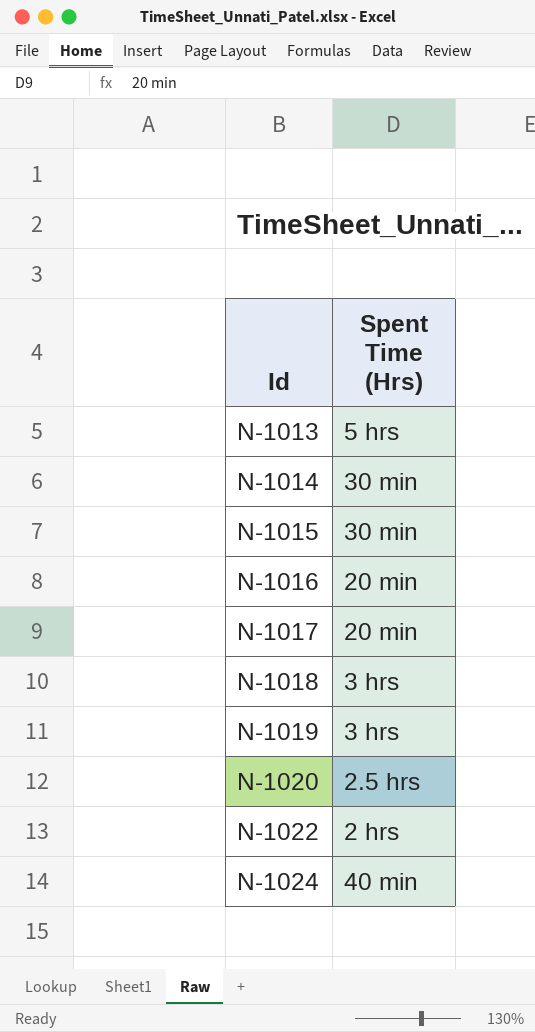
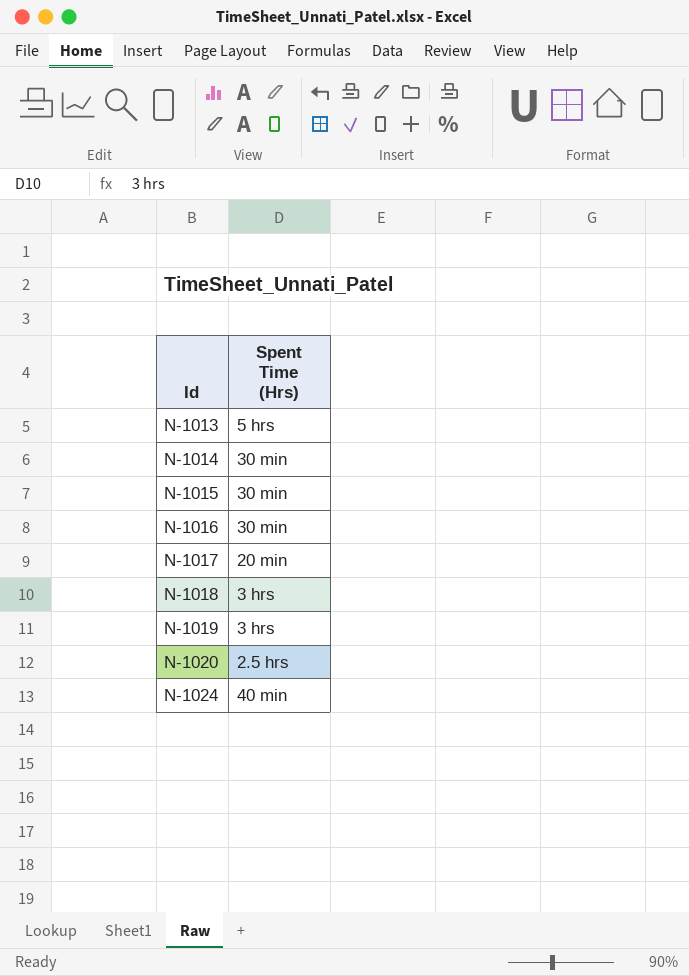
row N-1022: 2 hrs -> none
N-1016 | Spent Time (Hrs): 20 min -> 30 min

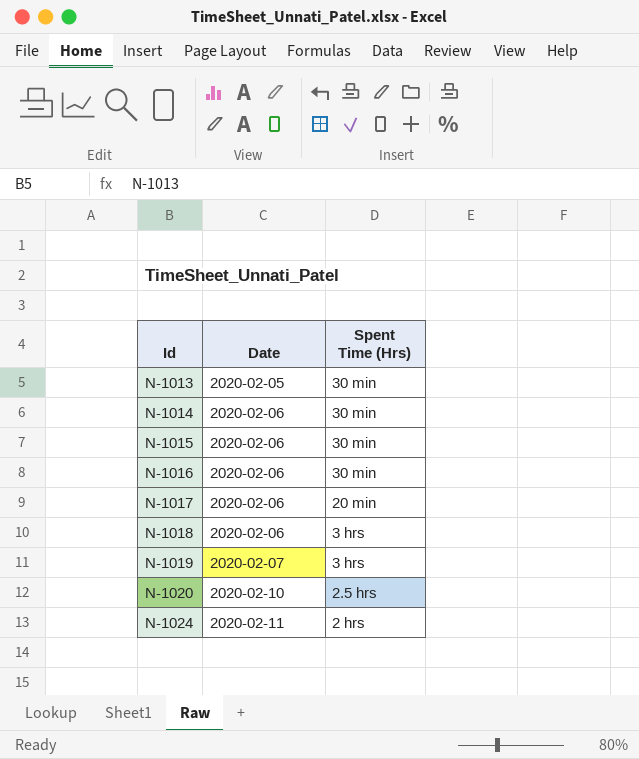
column Date | position: none -> 2
N-1013 | Spent Time (Hrs): 5 hrs -> 30 min
N-1024 | Spent Time (Hrs): 40 min -> 2 hrs

